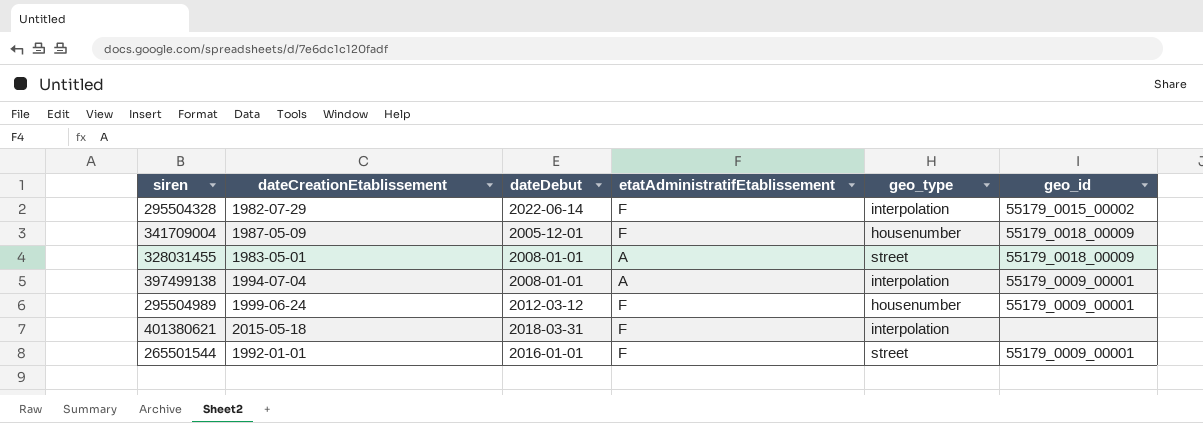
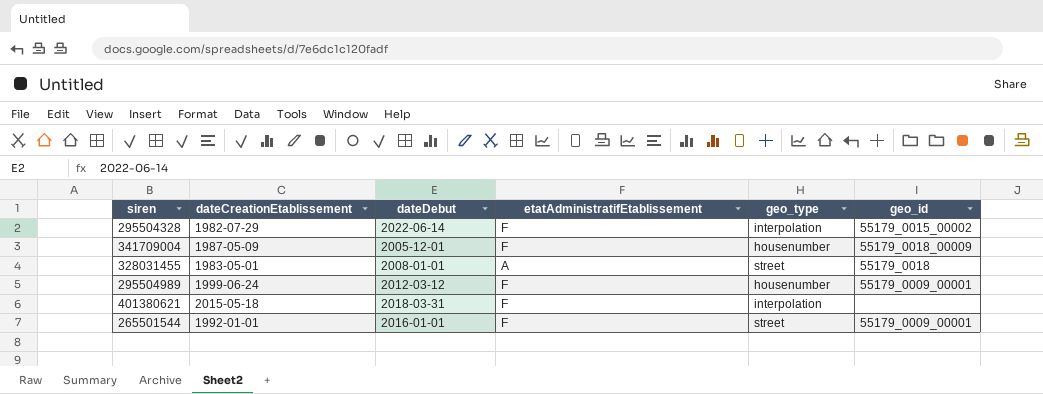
row 397499138: 1994-07-04 | 2008-01-01 | A | interpolation | 55179_0009_00001 -> none
328031455 | geo_id: 55179_0018_00009 -> 55179_0018

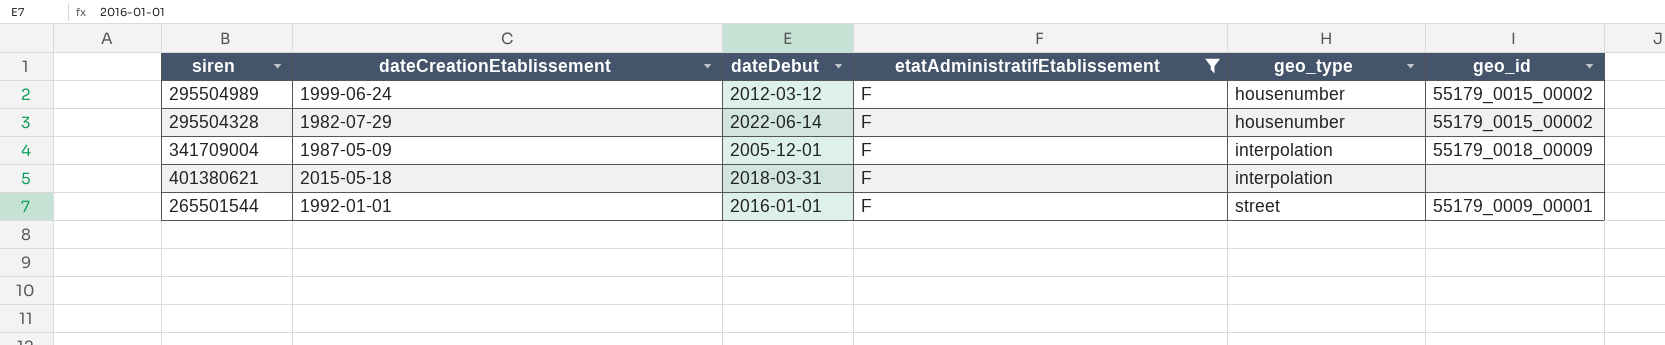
filter: none -> etatAdministratifEtablissement = F
row order: none -> geo_type ascending
295504989 | geo_id: 55179_0009_00001 -> 55179_0015_00002
295504328 | geo_type: interpolation -> housenumber
341709004 | geo_type: housenumber -> interpolation

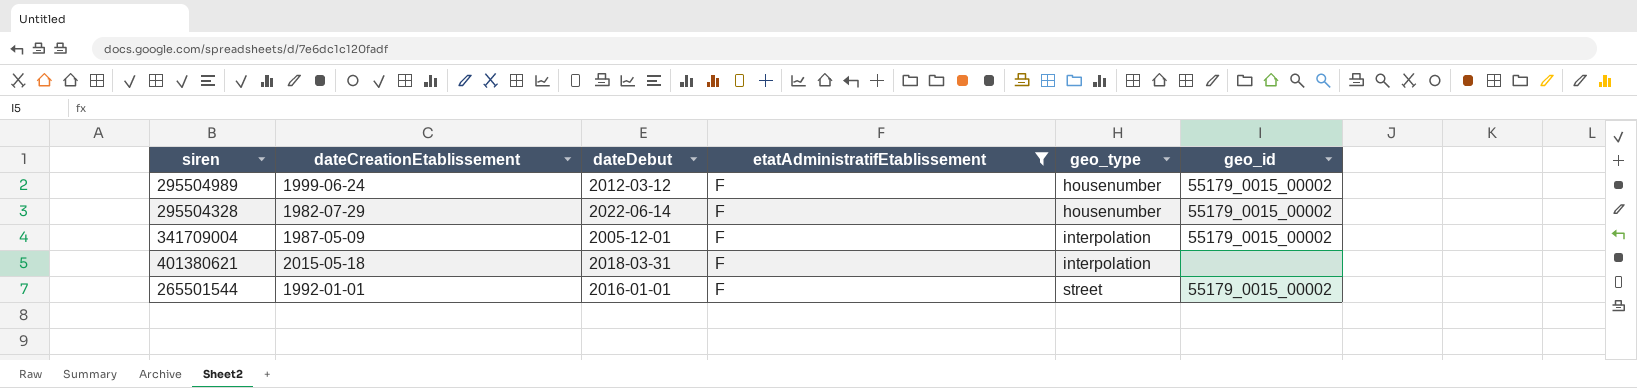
341709004 | geo_id: 55179_0018_00009 -> 55179_0015_00002
265501544 | geo_id: 55179_0009_00001 -> 55179_0015_00002

